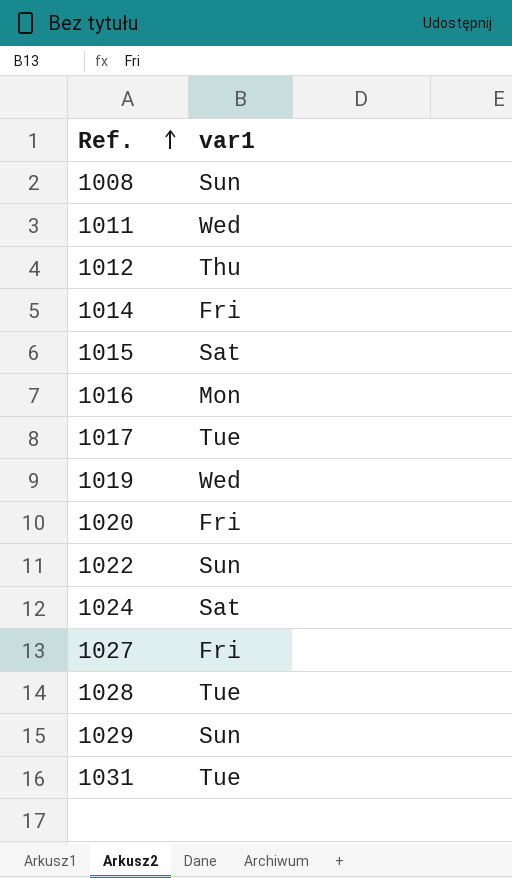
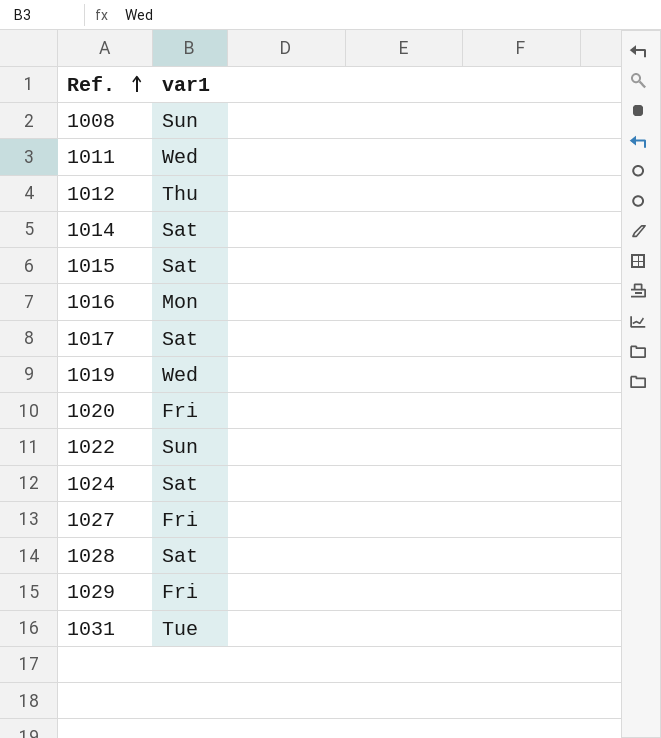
1014 | var1: Fri -> Sat
1017 | var1: Tue -> Sat
1028 | var1: Tue -> Sat
1029 | var1: Sun -> Fri

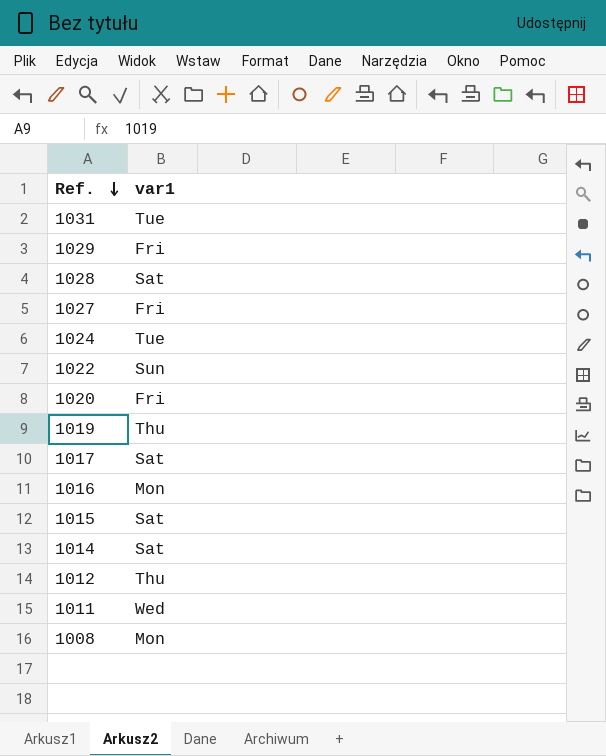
row order: Ref. ascending -> Ref. descending
1024 | var1: Sat -> Tue
1019 | var1: Wed -> Thu
1008 | var1: Sun -> Mon

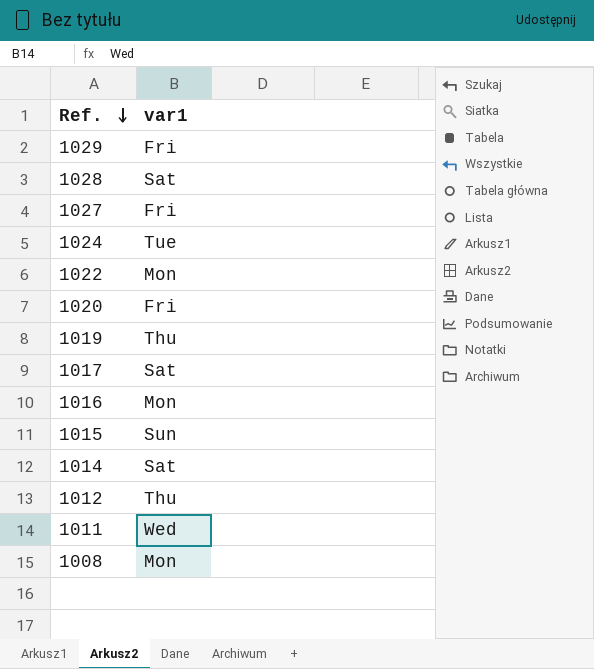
row 1031: Tue -> none
1022 | var1: Sun -> Mon
1015 | var1: Sat -> Sun

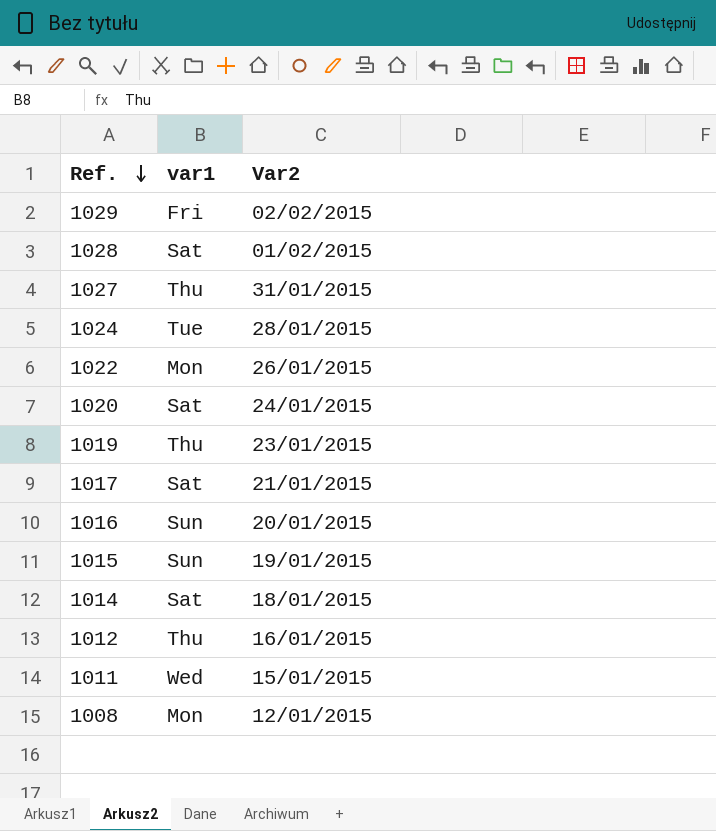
column Var2 | position: none -> 3
1027 | var1: Fri -> Thu
1020 | var1: Fri -> Sat
1016 | var1: Mon -> Sun

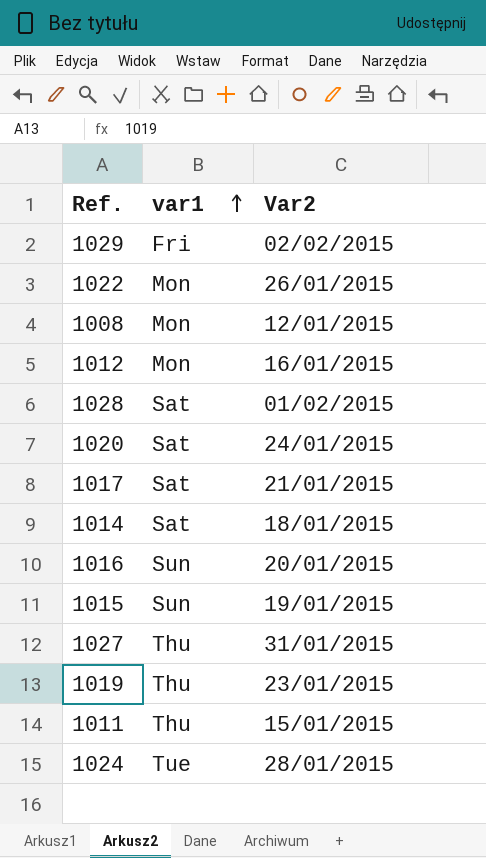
row order: Ref. descending -> var1 ascending
1012 | var1: Thu -> Mon
1011 | var1: Wed -> Thu

